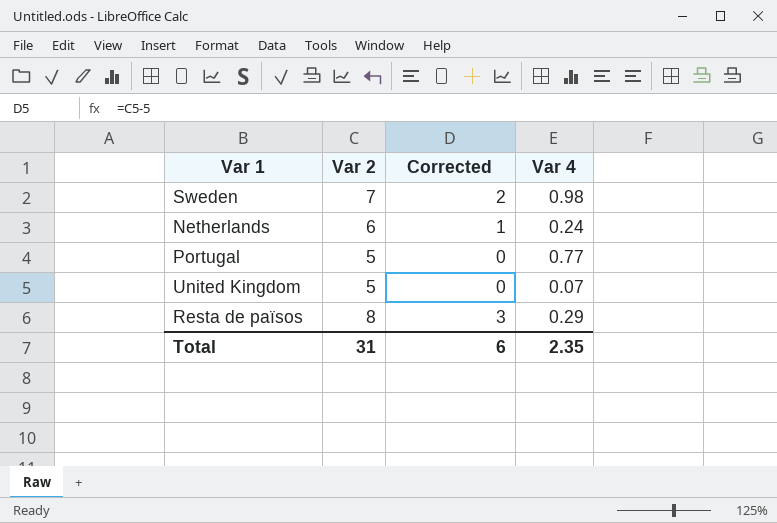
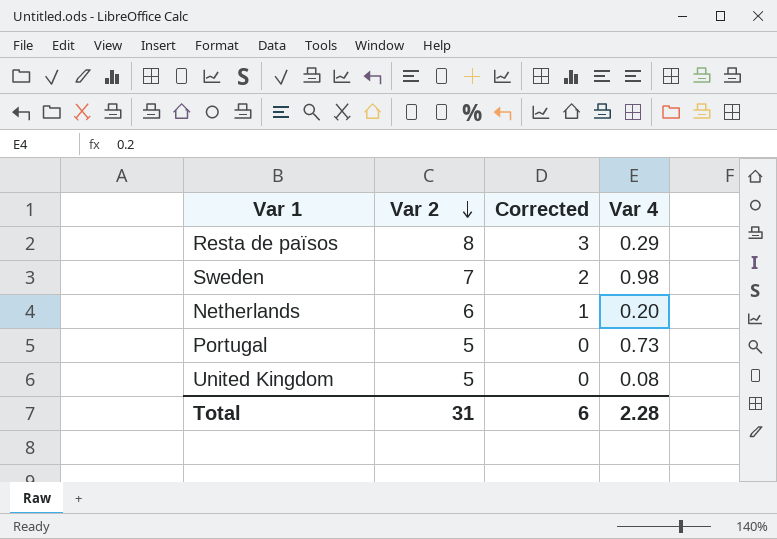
row order: none -> Var 2 descending
Netherlands | Var 4: 0.24 -> 0.20
Portugal | Var 4: 0.77 -> 0.73
United Kingdom | Var 4: 0.07 -> 0.08
Total | Var 4: 2.35 -> 2.28

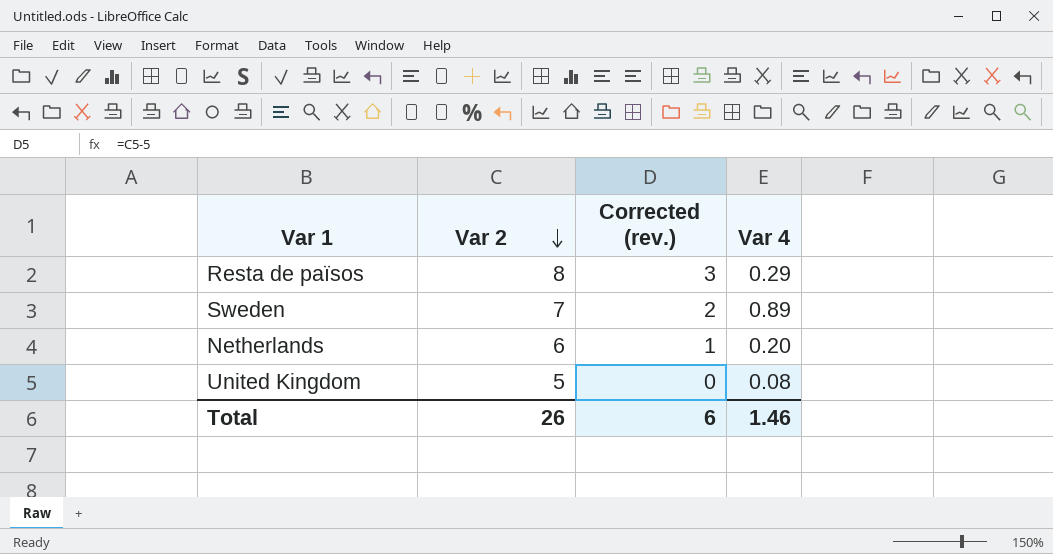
column name: Corrected -> Corrected (rev.)
row Portugal: 5 | 0 | 0.73 -> none
Sweden | Var 4: 0.98 -> 0.89
Total | Var 2: 31 -> 26
Total | Var 4: 2.28 -> 1.46

